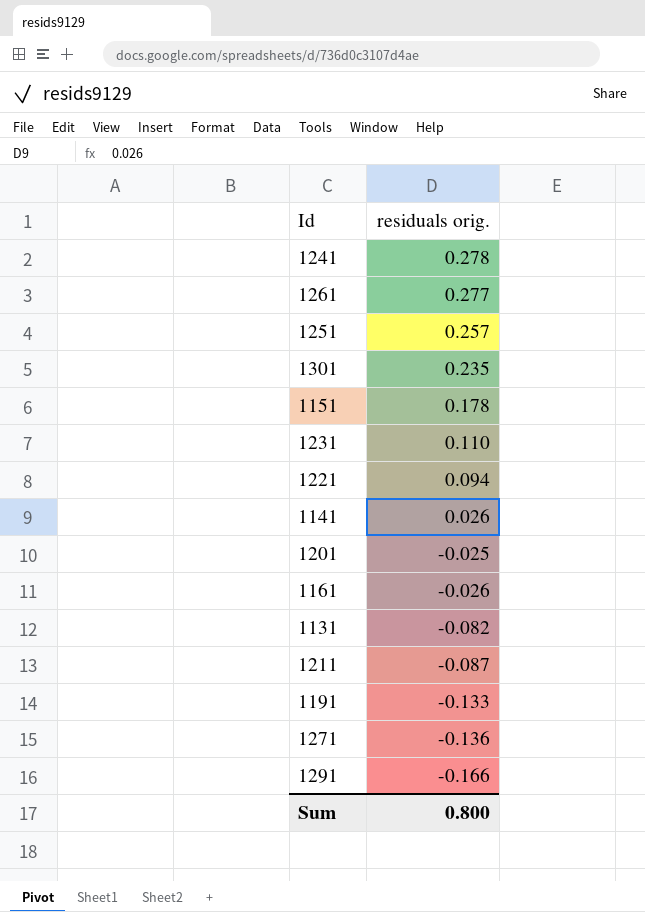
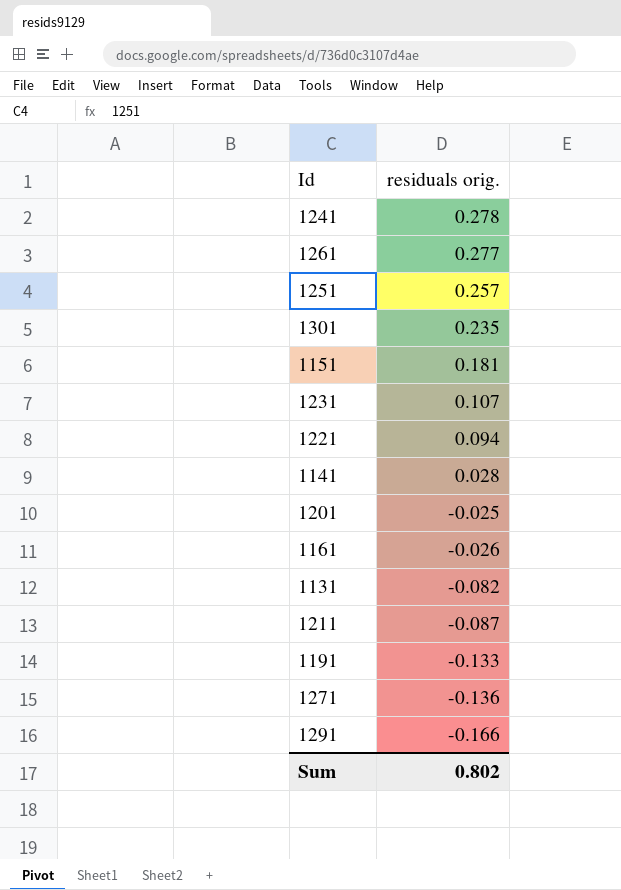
1151 | residuals orig.: 0.178 -> 0.181
1231 | residuals orig.: 0.110 -> 0.107
1141 | residuals orig.: 0.026 -> 0.028
Sum | residuals orig.: 0.800 -> 0.802

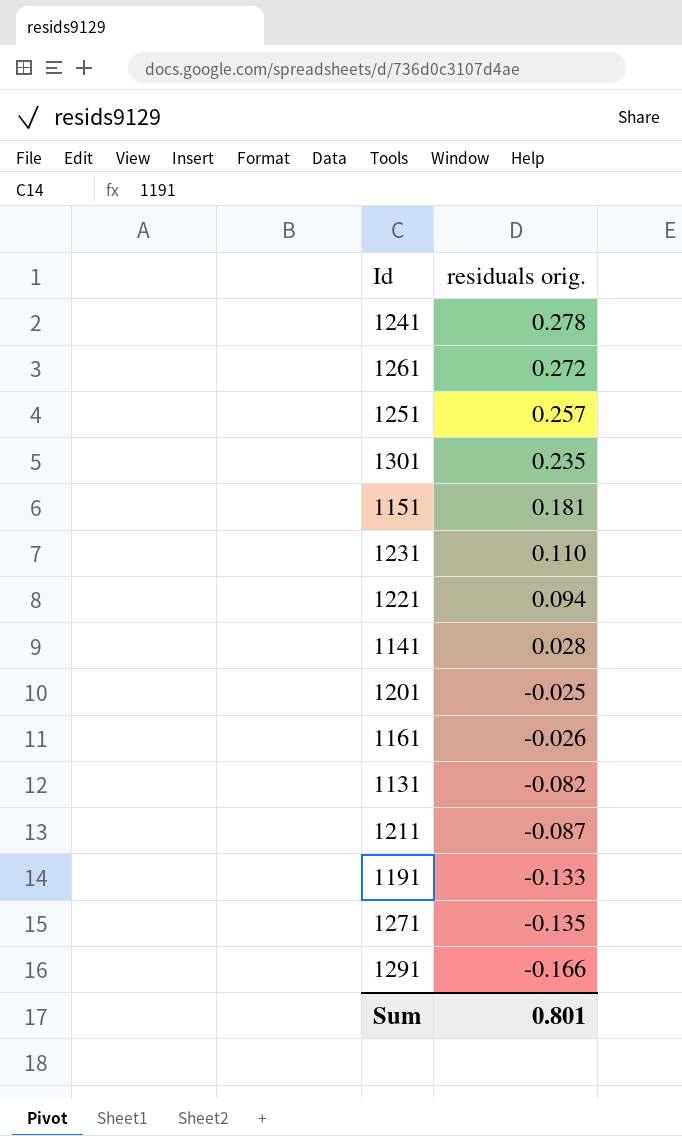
1261 | residuals orig.: 0.277 -> 0.272
1231 | residuals orig.: 0.107 -> 0.110
1271 | residuals orig.: -0.136 -> -0.135
Sum | residuals orig.: 0.802 -> 0.801

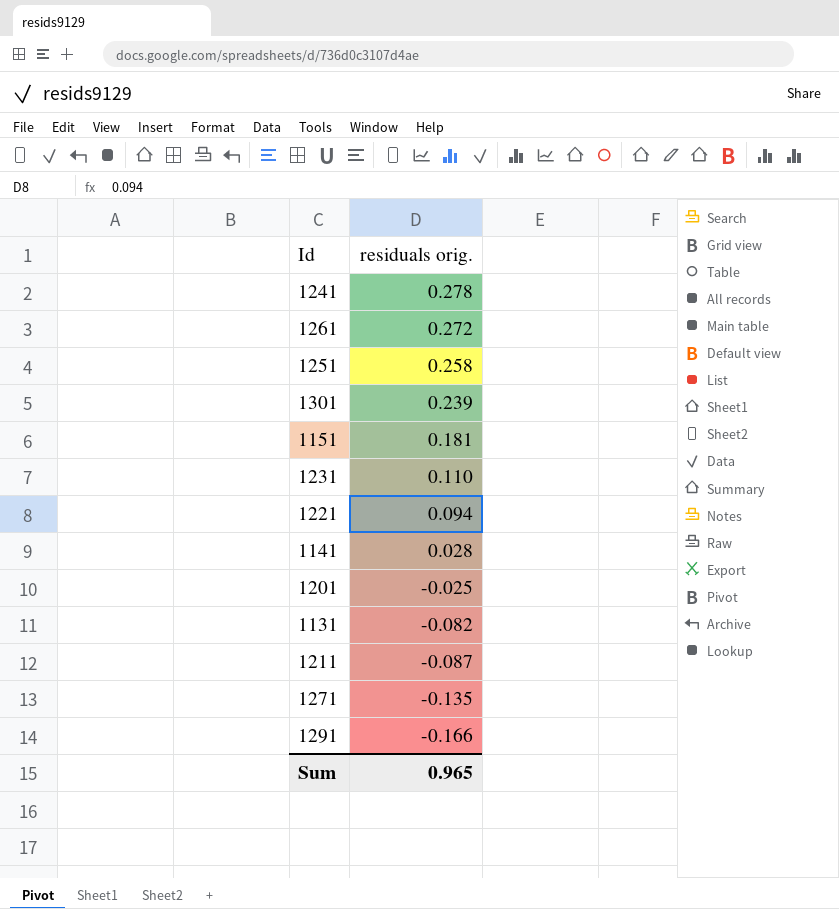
row 1161: -0.026 -> none
row 1191: -0.133 -> none
1251 | residuals orig.: 0.257 -> 0.258
1301 | residuals orig.: 0.235 -> 0.239
Sum | residuals orig.: 0.801 -> 0.965

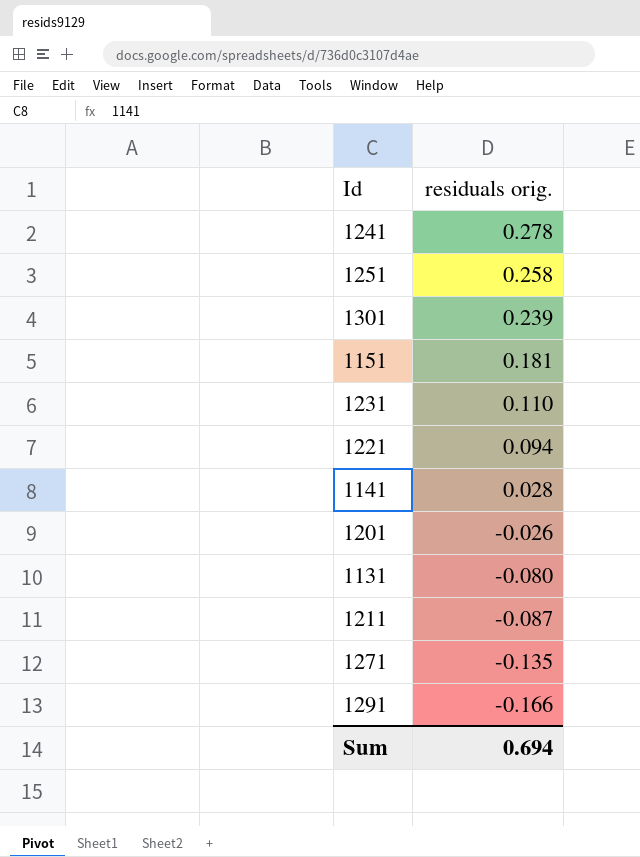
row 1261: 0.272 -> none
1201 | residuals orig.: -0.025 -> -0.026
1131 | residuals orig.: -0.082 -> -0.080
Sum | residuals orig.: 0.965 -> 0.694

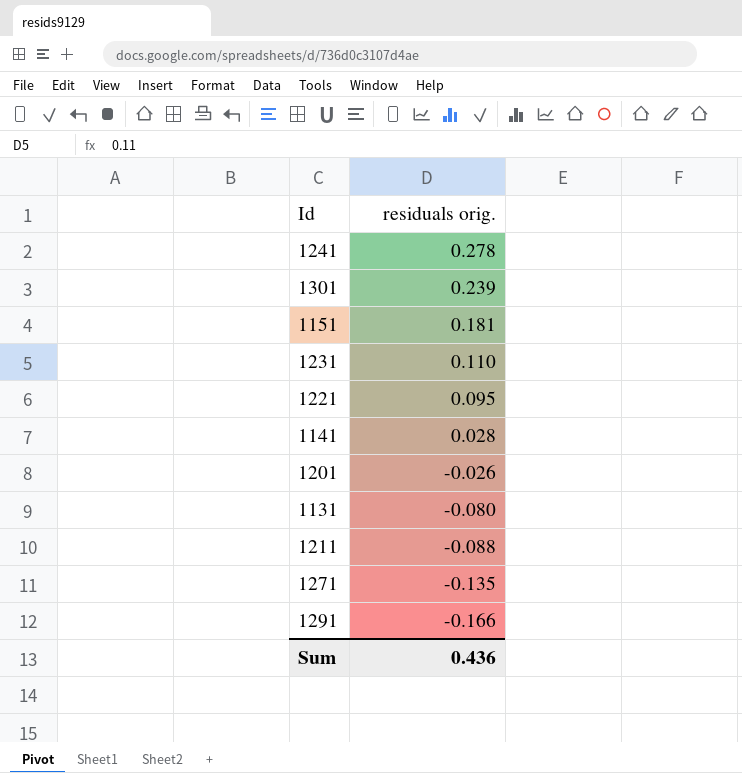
row 1251: 0.258 -> none
1221 | residuals orig.: 0.094 -> 0.095
1211 | residuals orig.: -0.087 -> -0.088
Sum | residuals orig.: 0.694 -> 0.436

